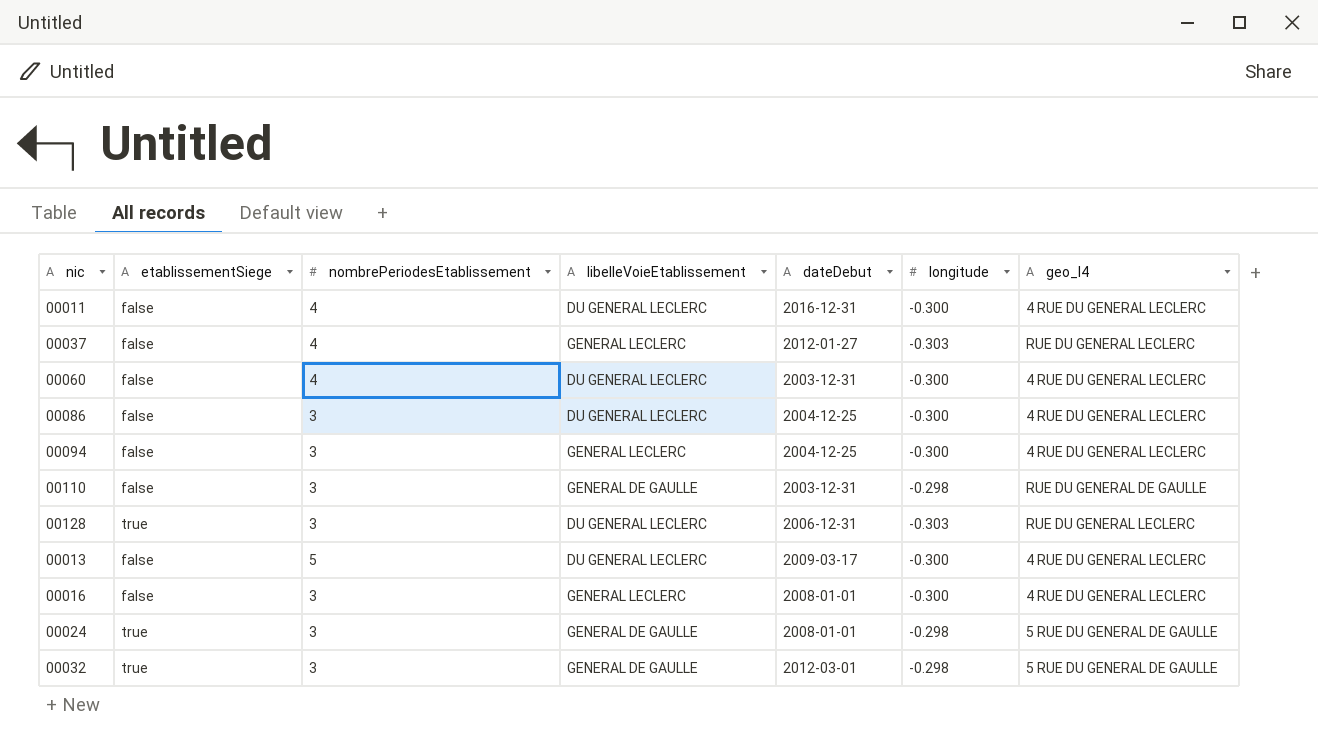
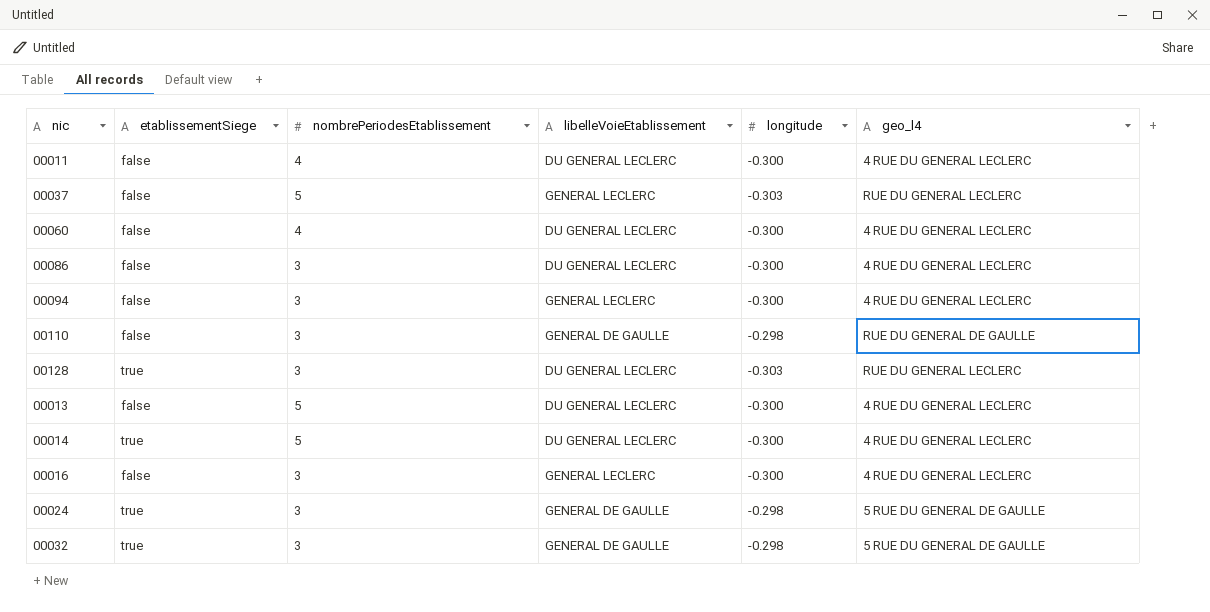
column dateDebut | position: 5 -> none
00037 | nombrePeriodesEtablissement: 4 -> 5
row 00014: none -> true | 5 | DU GENERAL LECLERC | -0.300 | 4 RUE DU GENERAL LECLERC

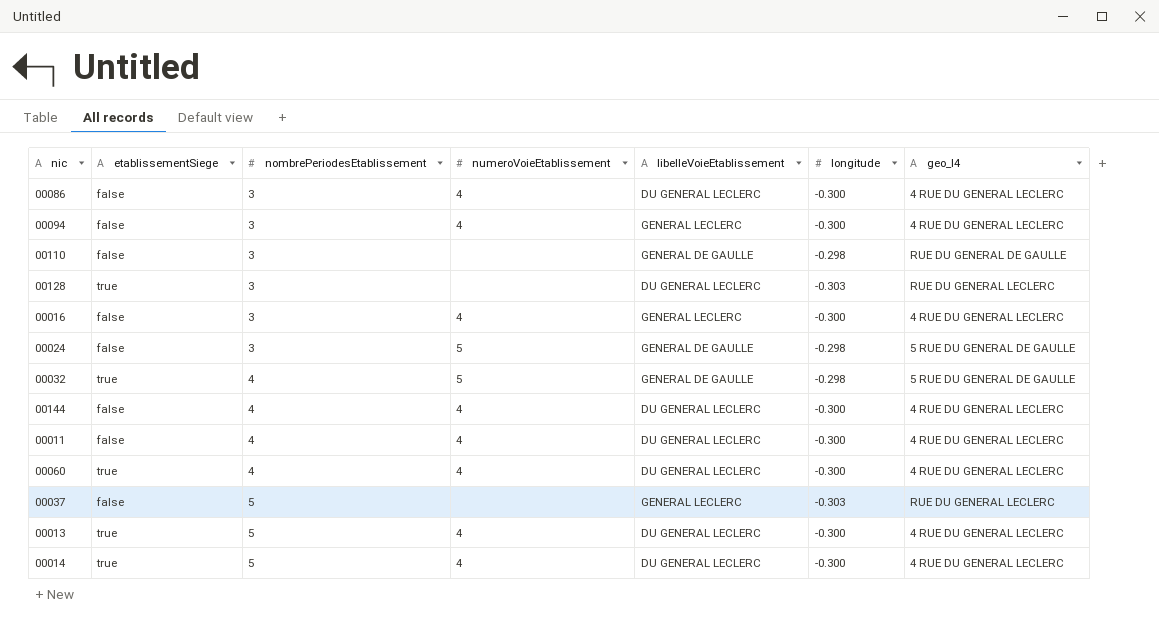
row order: none -> nombrePeriodesEtablissement ascending
column numeroVoieEtablissement | position: none -> 4
00024 | etablissementSiege: true -> false
00032 | nombrePeriodesEtablissement: 3 -> 4
row 00144: none -> false | 4 | 4 | DU GENERAL LECLERC | -0.300 | 4 RUE DU GENERAL LECLERC
00060 | etablissementSiege: false -> true
00013 | etablissementSiege: false -> true

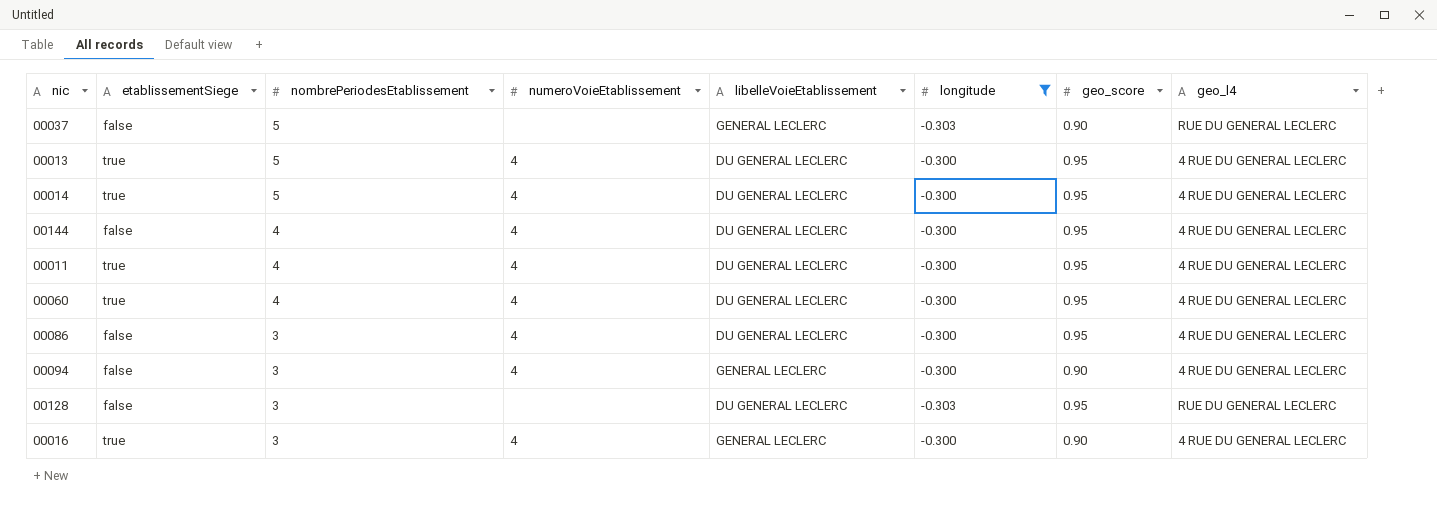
filter: none -> longitude != -0.298
row order: nombrePeriodesEtablissement ascending -> nombrePeriodesEtablissement descending
column geo_score | position: none -> 7
00011 | etablissementSiege: false -> true
00128 | etablissementSiege: true -> false
00016 | etablissementSiege: false -> true

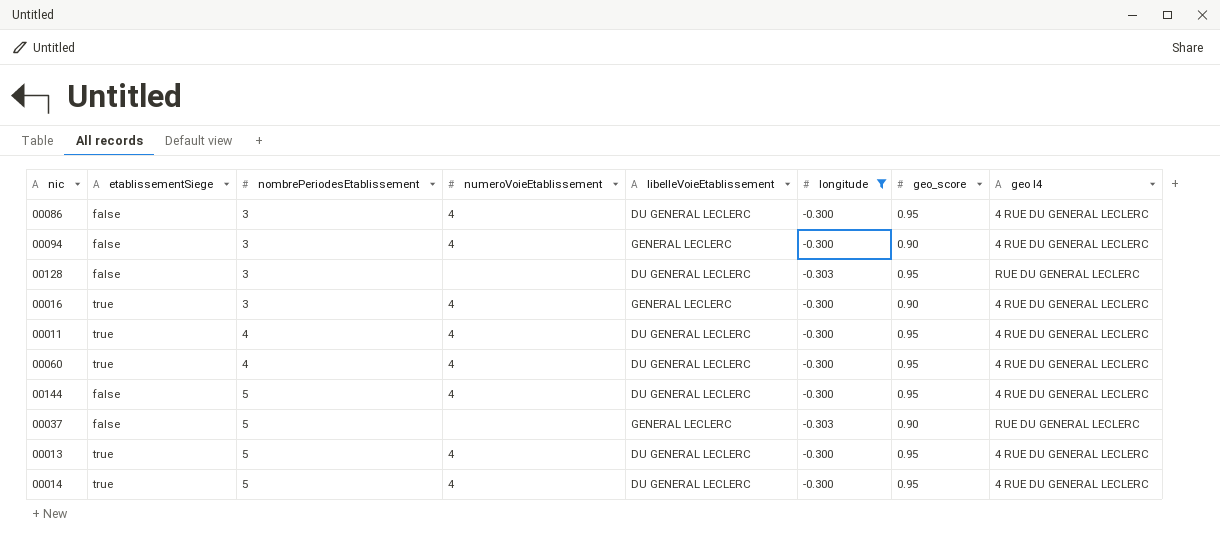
row order: nombrePeriodesEtablissement descending -> nombrePeriodesEtablissement ascending
column name: geo_l4 -> geo l4
00144 | nombrePeriodesEtablissement: 4 -> 5

